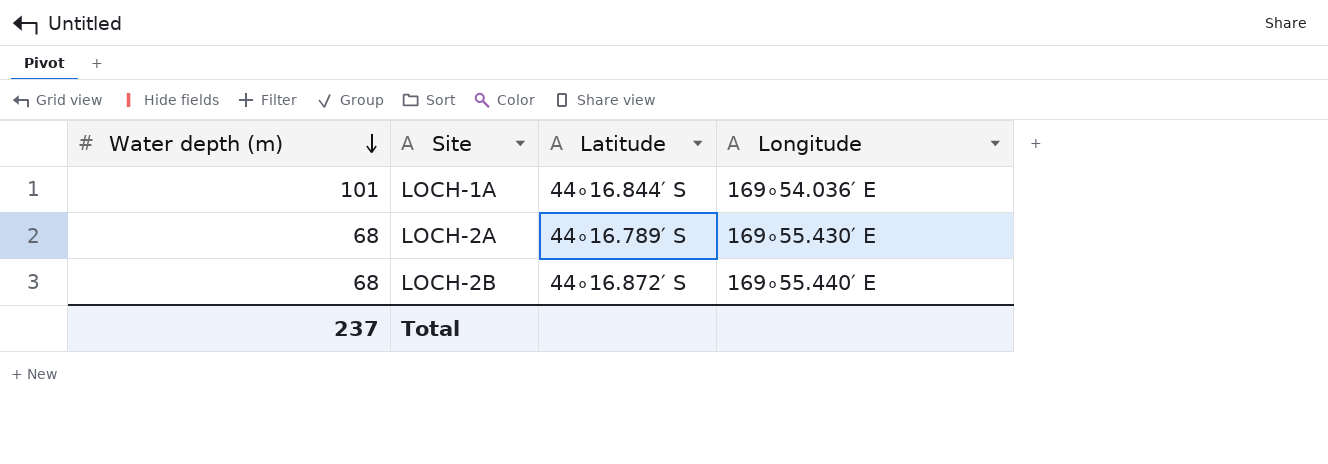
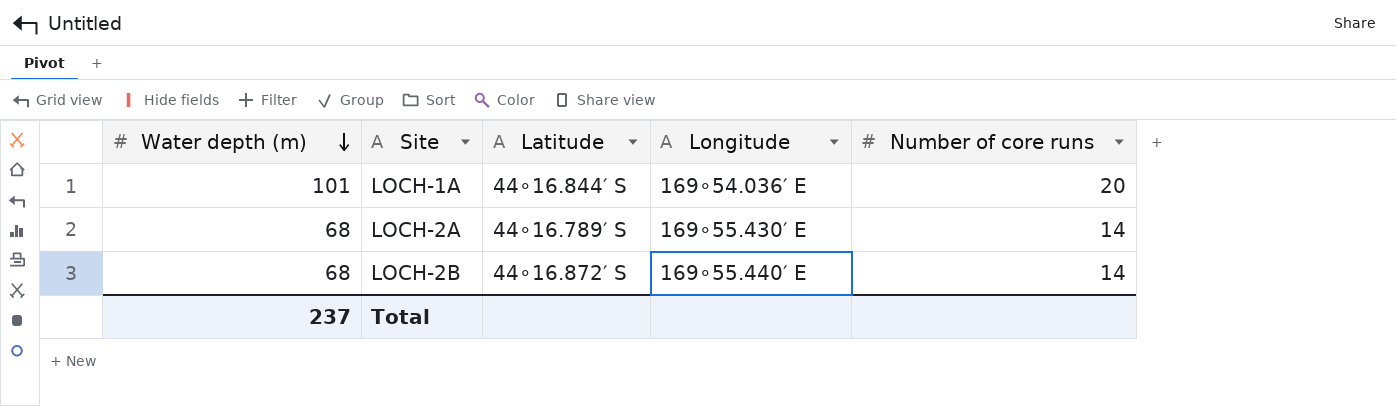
column Number of core runs | position: none -> 5

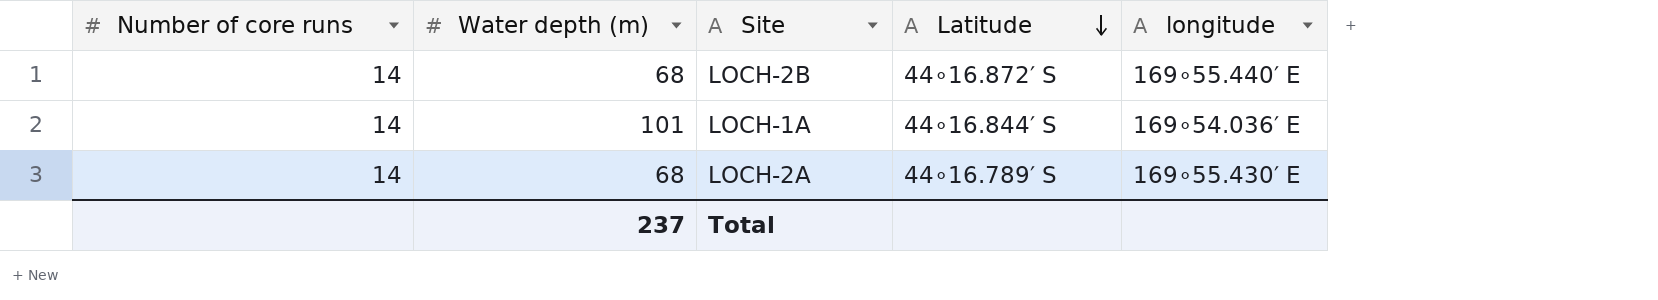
row order: Water depth (m) descending -> Latitude descending
column Number of core runs | position: 5 -> 1
column name: Longitude -> longitude
LOCH-1A | Number of core runs: 20 -> 14

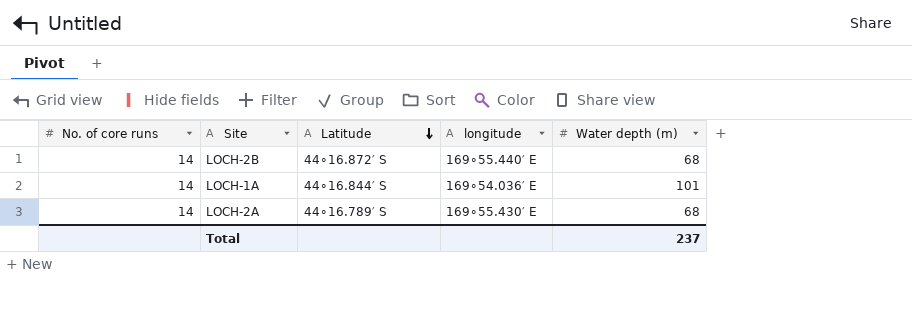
column name: Number of core runs -> No. of core runs
column Water depth (m) | position: 2 -> 5

